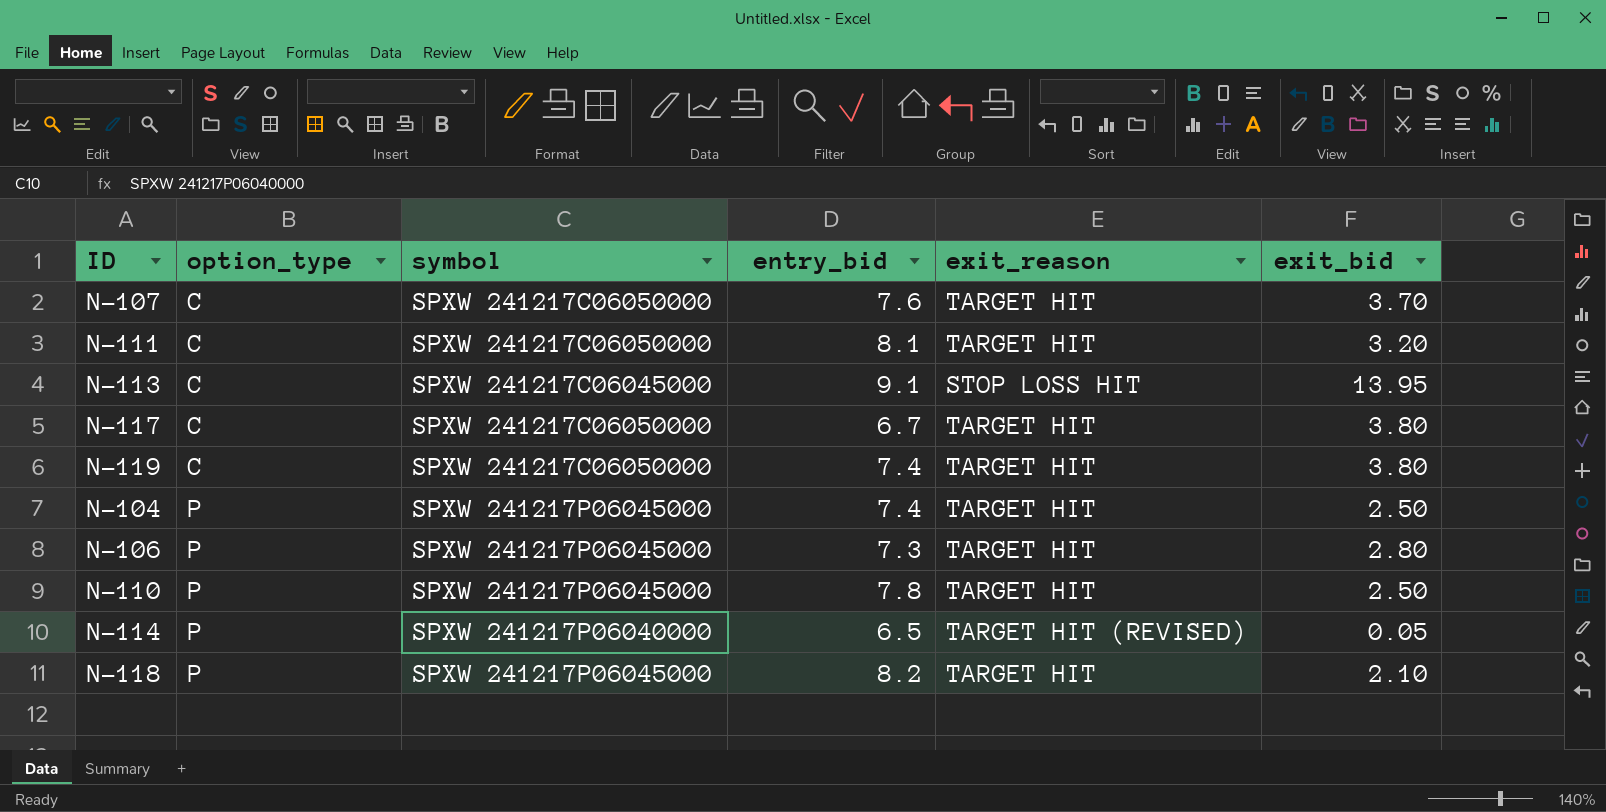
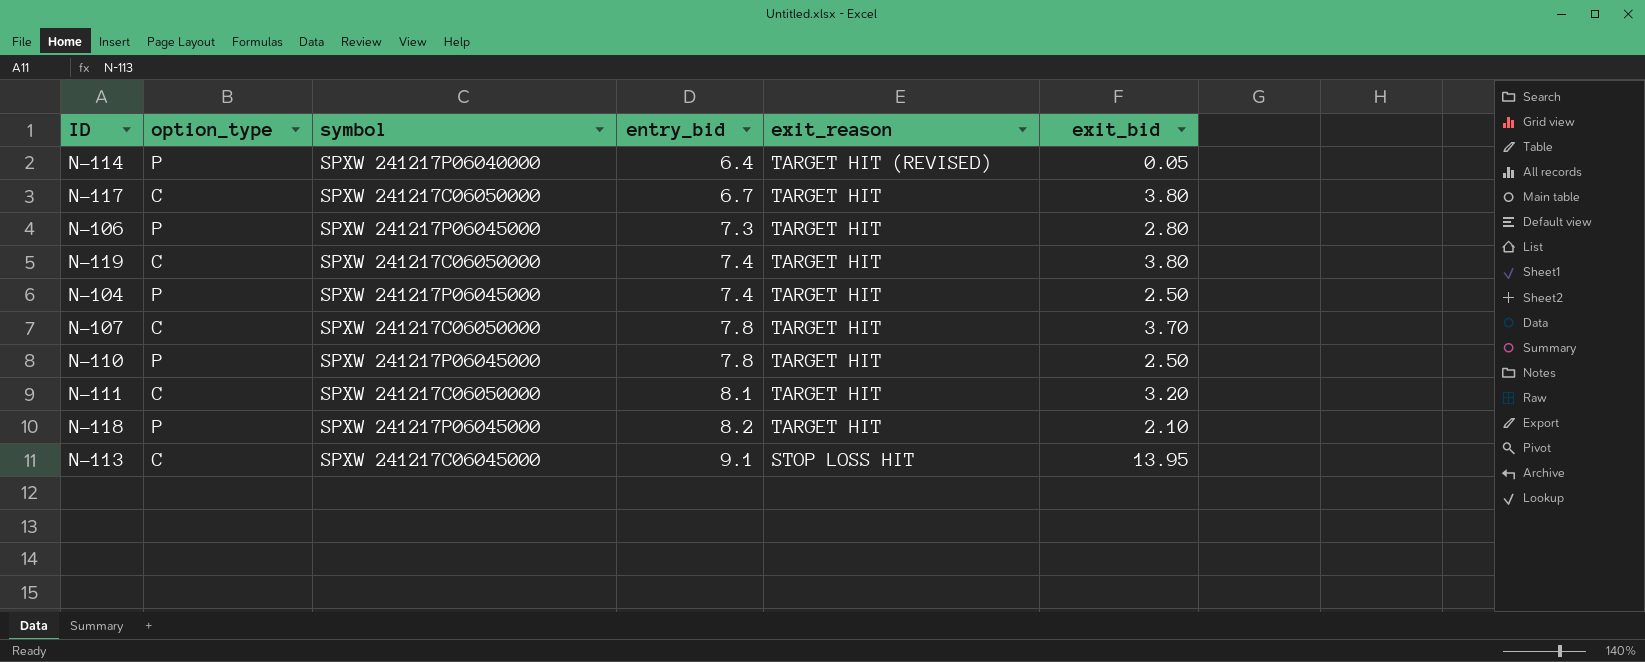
row order: option_type ascending -> entry_bid ascending
N-114 | entry_bid: 6.5 -> 6.4
N-107 | entry_bid: 7.6 -> 7.8

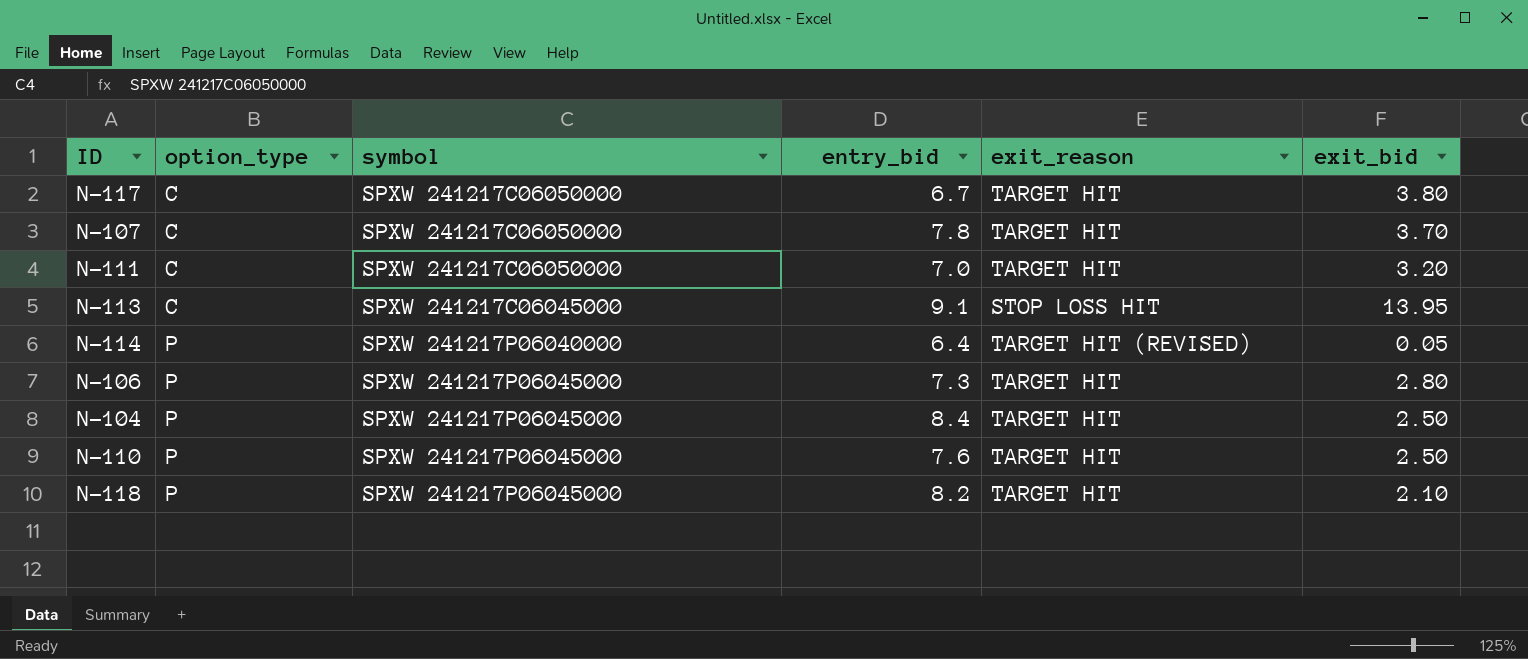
row order: entry_bid ascending -> option_type ascending
row N-119: C | SPXW 241217C06050000 | 7.4 | TARGET HIT | 3.80 -> none
N-111 | entry_bid: 8.1 -> 7.0
N-104 | entry_bid: 7.4 -> 8.4
N-110 | entry_bid: 7.8 -> 7.6

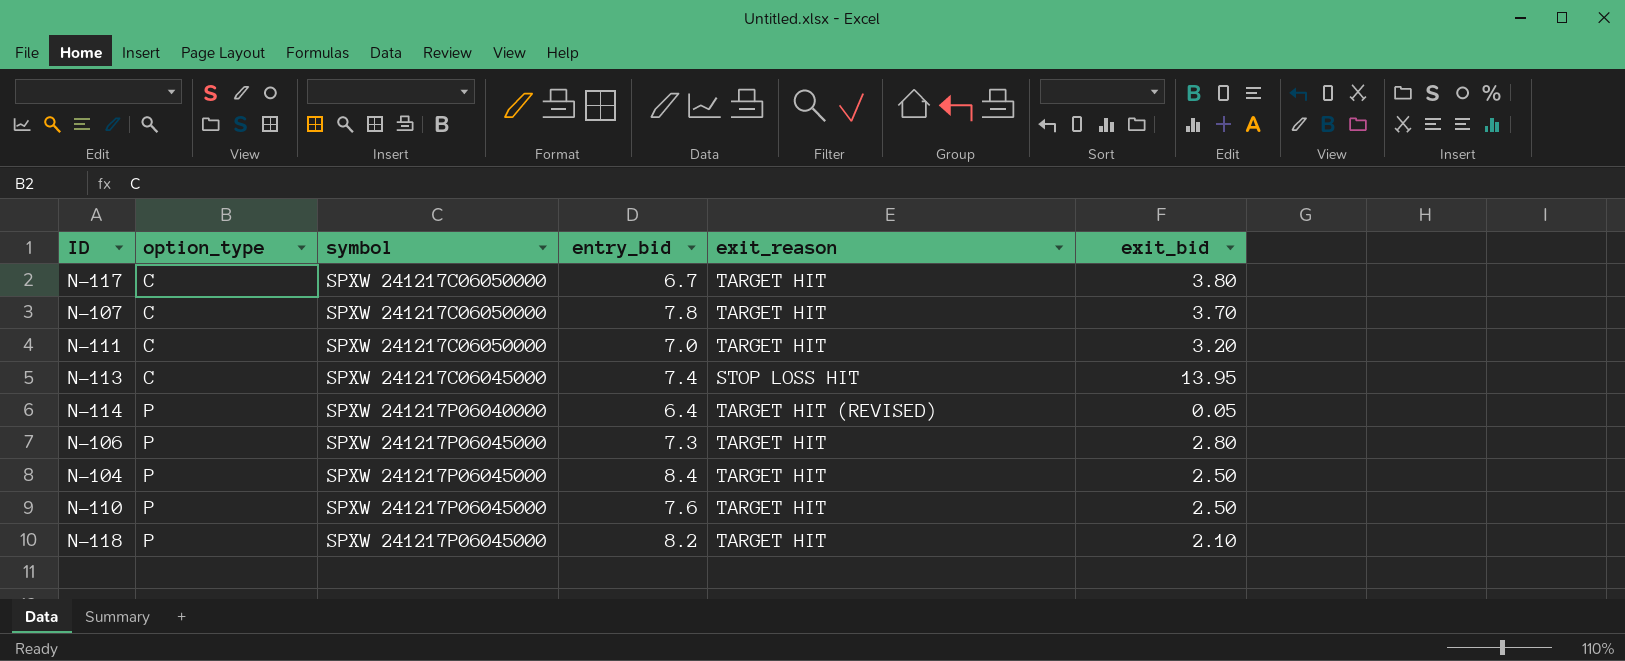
N-113 | entry_bid: 9.1 -> 7.4

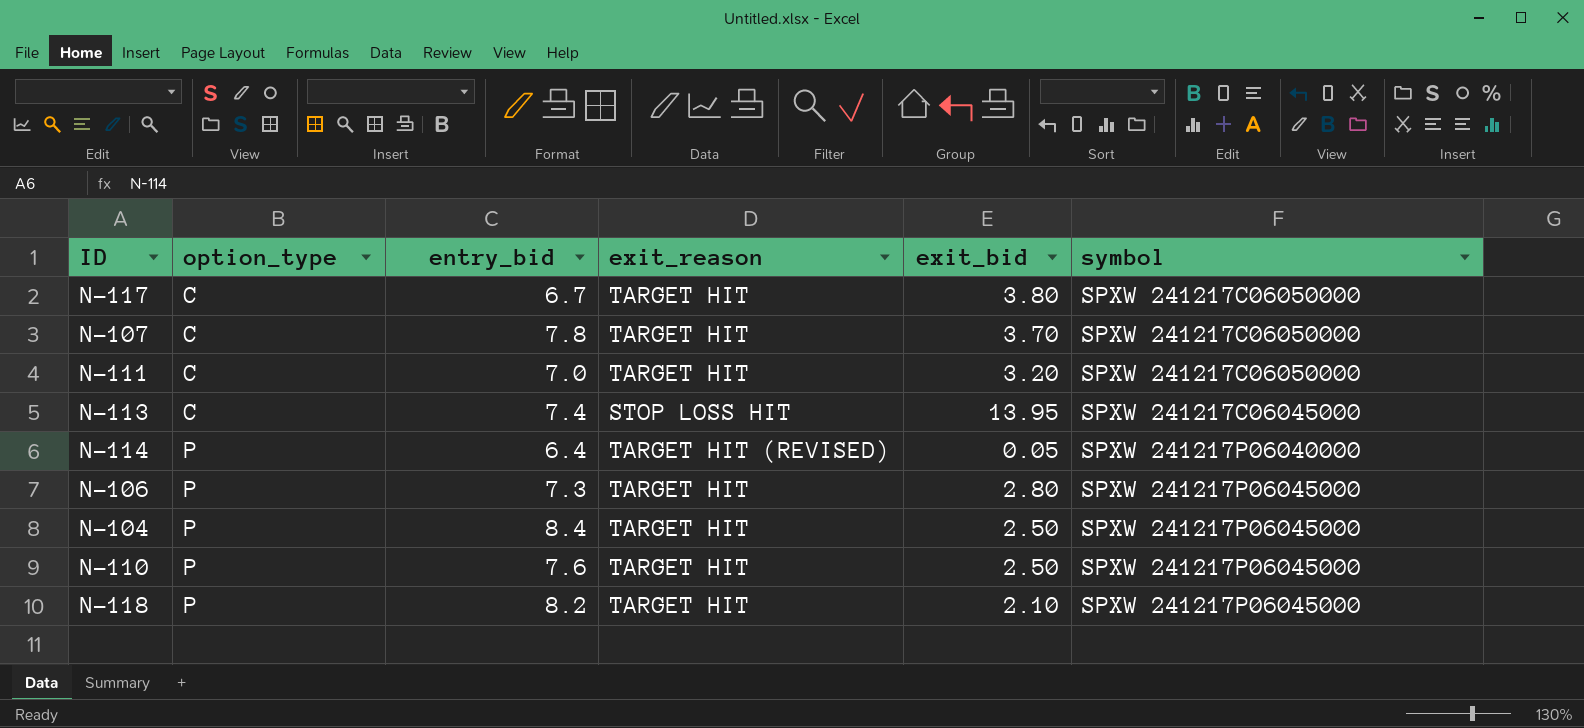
column symbol | position: 3 -> 6

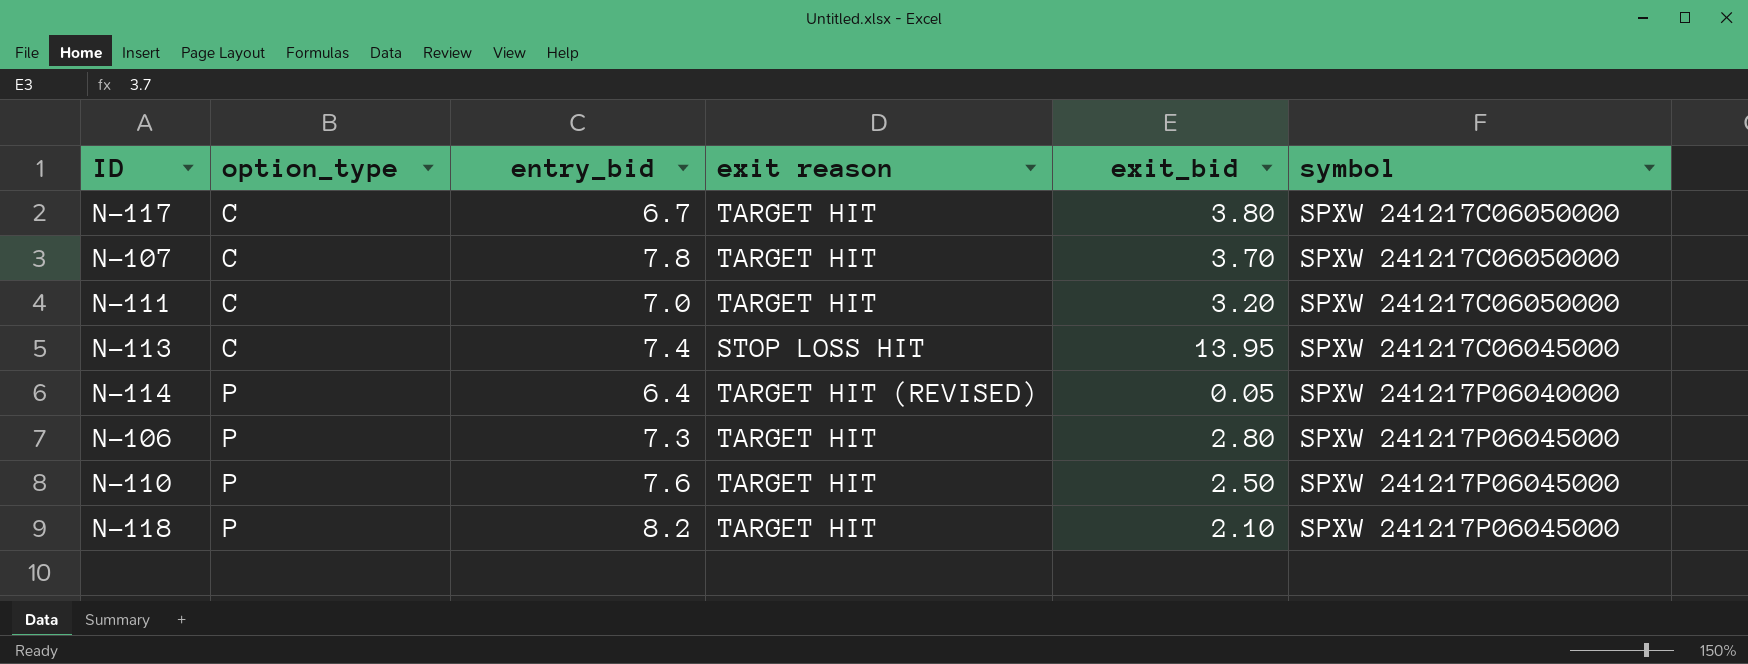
column name: exit_reason -> exit reason
row N-104: P | 8.4 | TARGET HIT | 2.50 | SPXW 241217P06045000 -> none

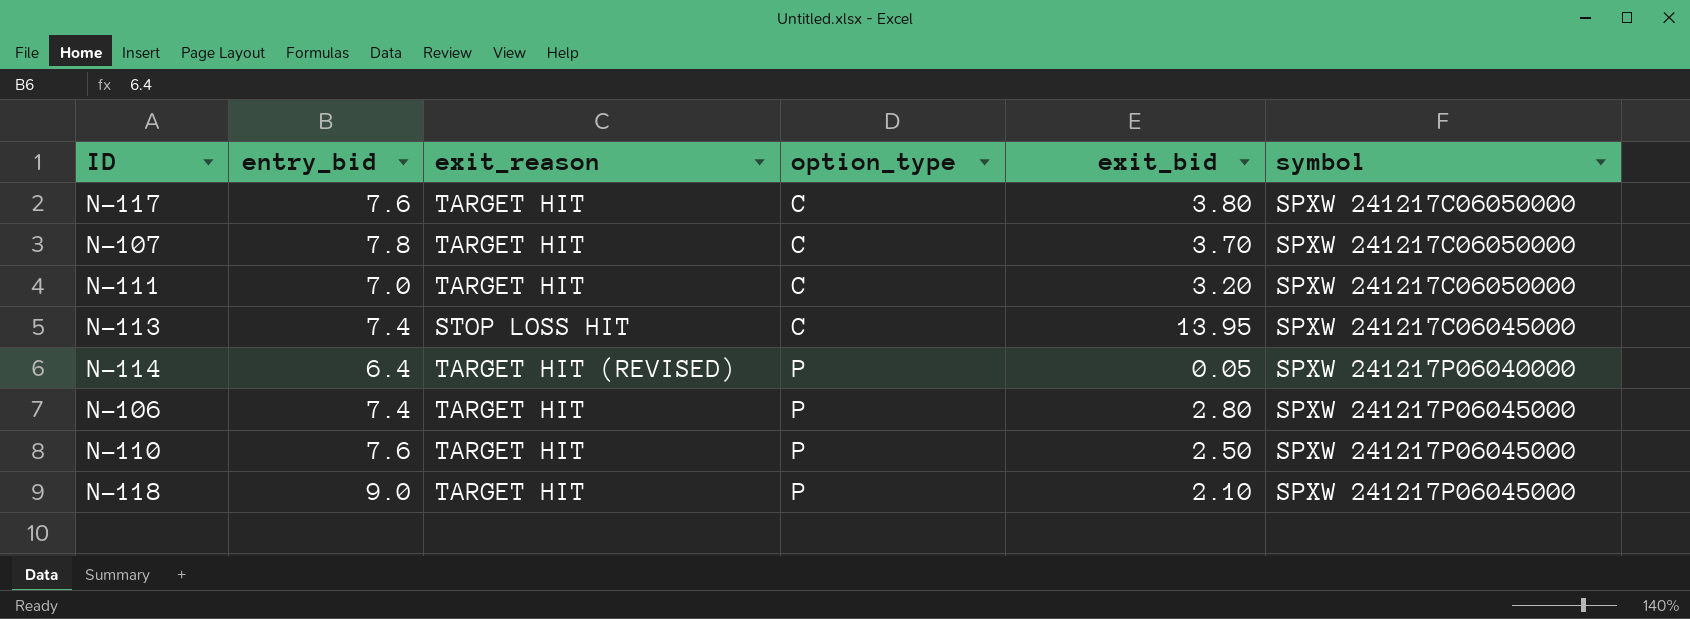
column name: exit reason -> exit_reason
column option_type | position: 2 -> 4
N-117 | entry_bid: 6.7 -> 7.6
N-106 | entry_bid: 7.3 -> 7.4
N-118 | entry_bid: 8.2 -> 9.0

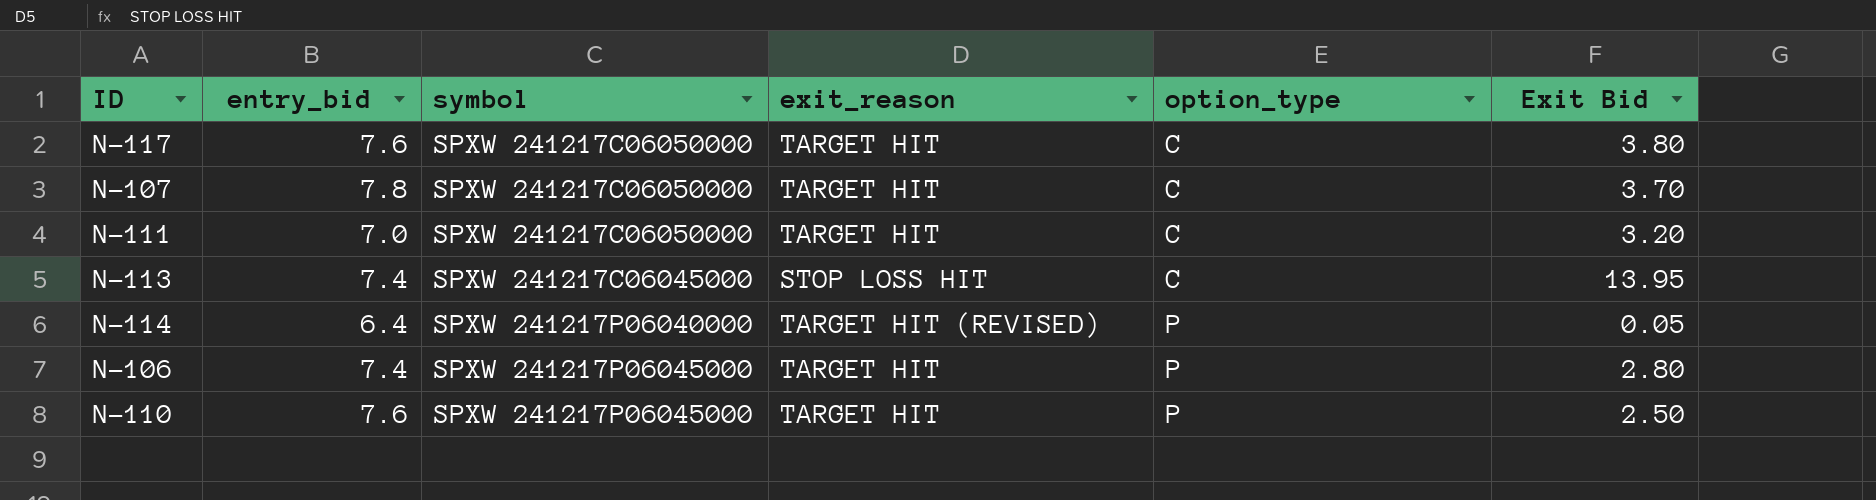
column symbol | position: 6 -> 3
column name: exit_bid -> Exit Bid
row N-118: 9.0 | TARGET HIT | P | 2.10 | SPXW 241217P06045000 -> none

